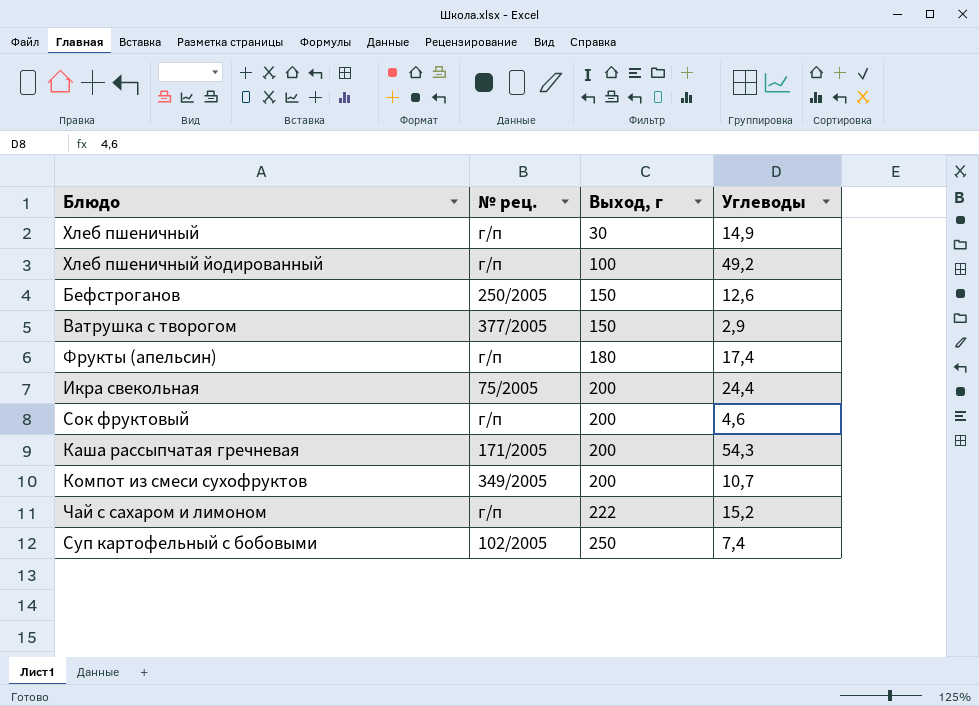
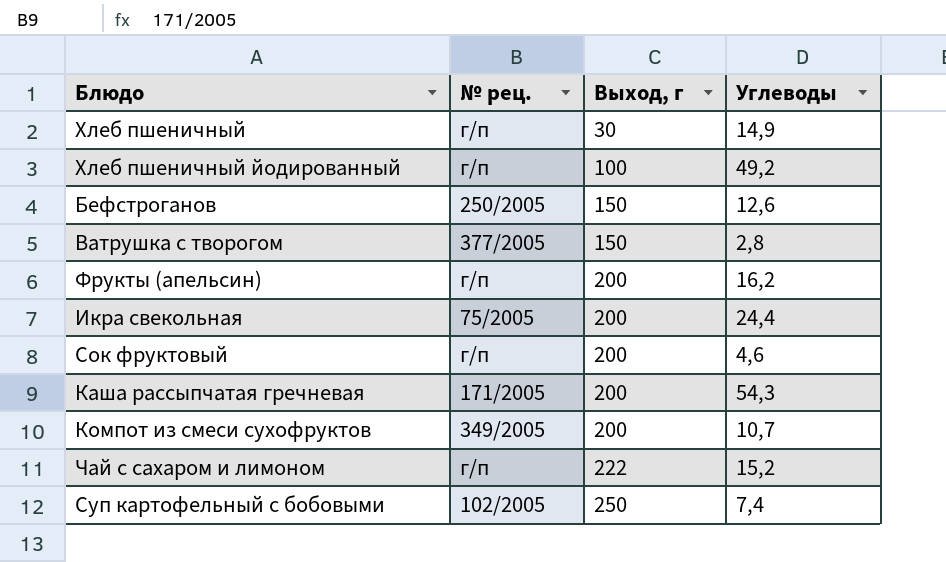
Ватрушка с творогом | Углеводы: 2,9 -> 2,8
Фрукты (апельсин) | Выход, г: 180 -> 200
Фрукты (апельсин) | Углеводы: 17,4 -> 16,2

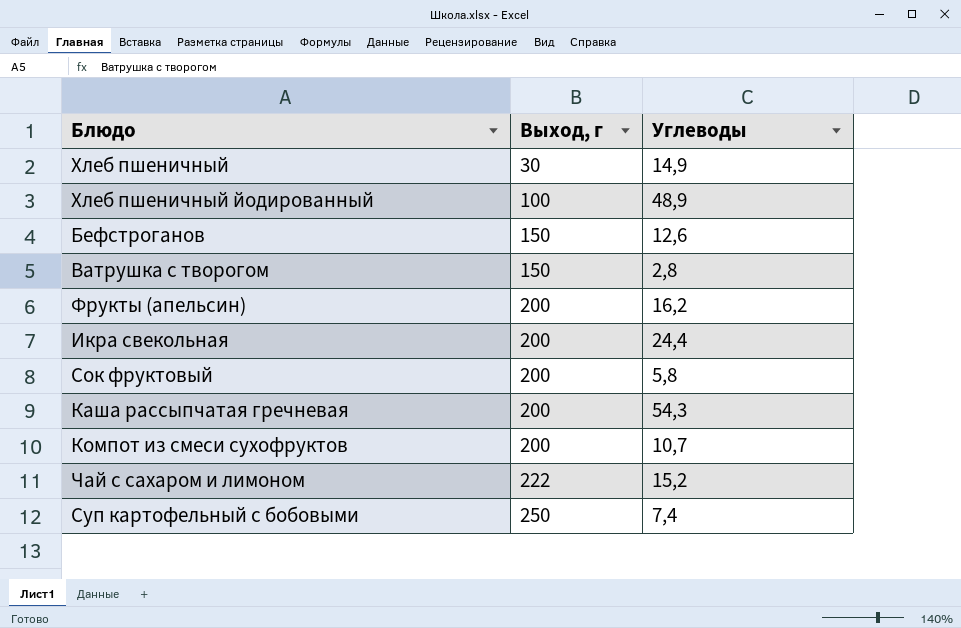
column № рец. | position: 2 -> none
Хлеб пшеничный йодированный | Углеводы: 49,2 -> 48,9
Сок фруктовый | Углеводы: 4,6 -> 5,8

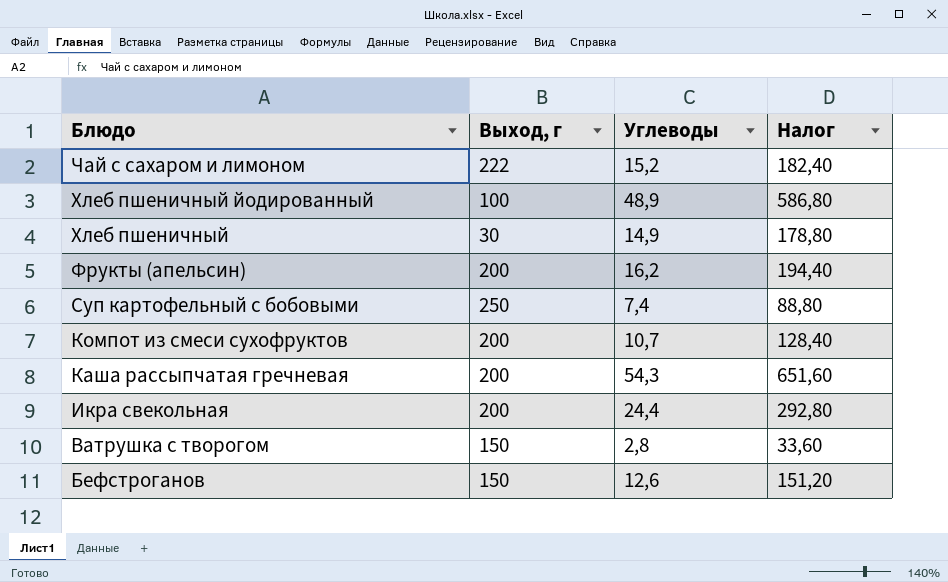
row order: Выход, г ascending -> Блюдо descending
column Налог | formula: none -> [Углеводы] * 12
row Сок фруктовый: 200 | 5,8 -> none

